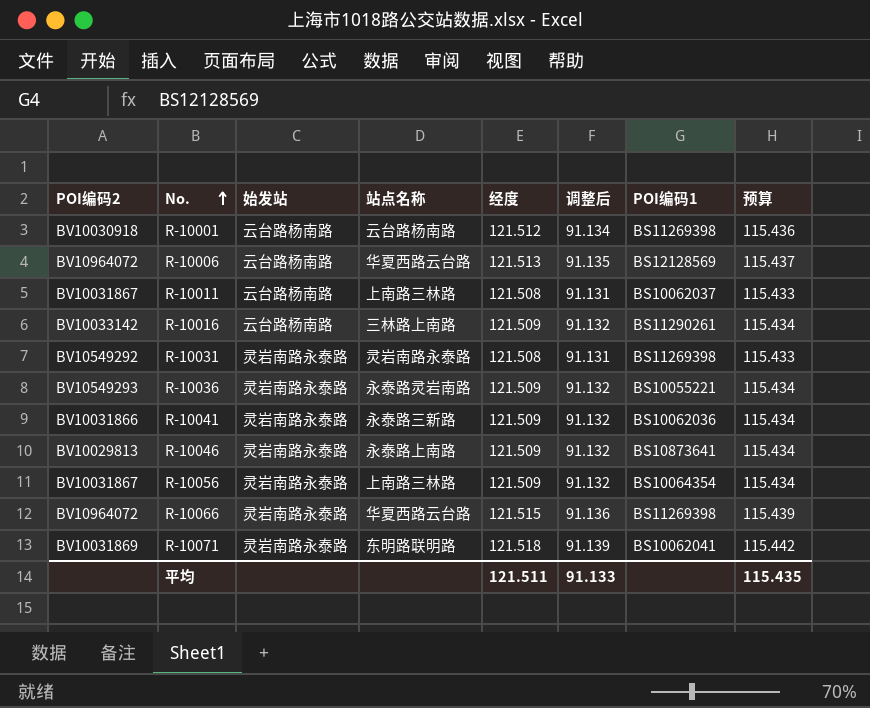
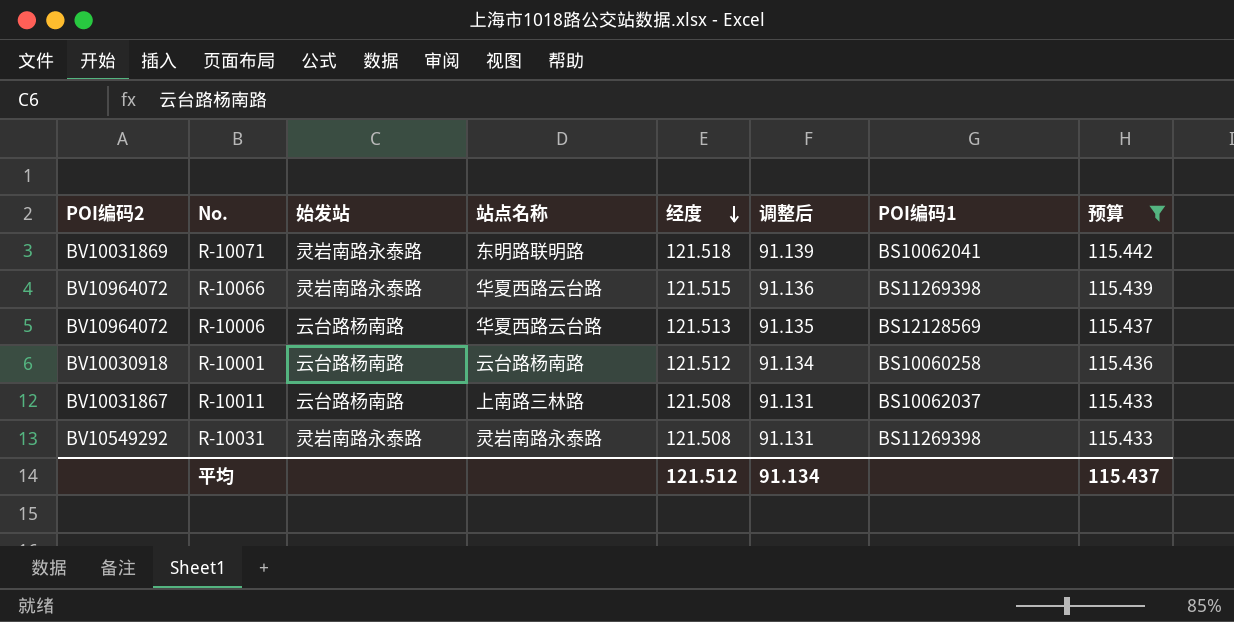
filter: none -> 预算 != 115.434
row order: No. ascending -> 经度 descending
R-10001 | POI编码1: BS11269398 -> BS10060258
平均 | 经度: 121.511 -> 121.512
平均 | 调整后: 91.133 -> 91.134
平均 | 预算: 115.435 -> 115.437

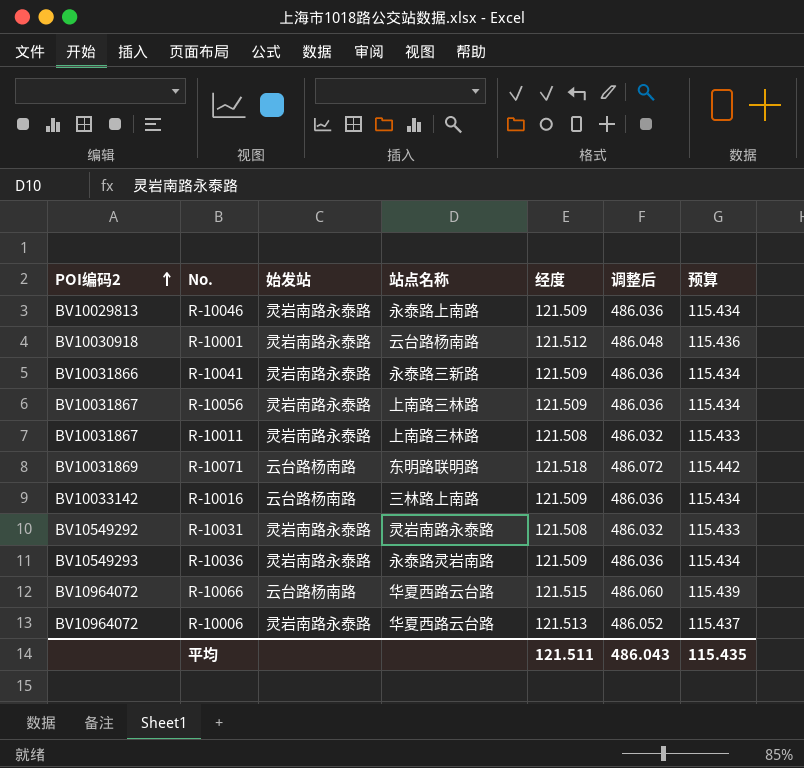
filter: 预算 != 115.434 -> none
row order: 经度 descending -> POI编码2 ascending
column POI编码1 | position: 7 -> none
column 调整后 | formula: [经度] * 0.75 -> [经度] * 4
R-10001 | 始发站: 云台路杨南路 -> 灵岩南路永泰路
R-10011 | 始发站: 云台路杨南路 -> 灵岩南路永泰路
R-10071 | 始发站: 灵岩南路永泰路 -> 云台路杨南路
R-10066 | 始发站: 灵岩南路永泰路 -> 云台路杨南路
R-10006 | 始发站: 云台路杨南路 -> 灵岩南路永泰路
平均 | 经度: 121.512 -> 121.511
平均 | 调整后: 91.134 -> 486.043
平均 | 预算: 115.437 -> 115.435

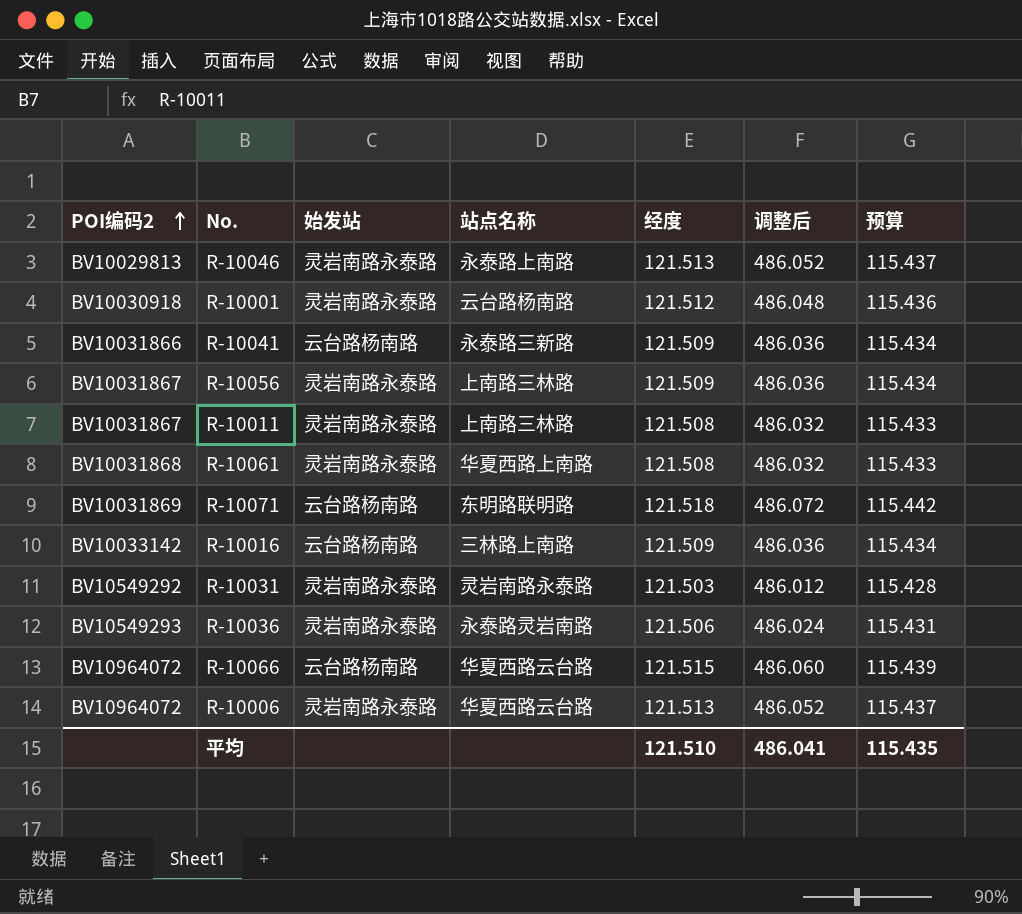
R-10046 | 经度: 121.509 -> 121.513
R-10046 | 调整后: 486.036 -> 486.052
R-10046 | 预算: 115.434 -> 115.437
R-10041 | 始发站: 灵岩南路永泰路 -> 云台路杨南路
row R-10061: none -> BV10031868 | 灵岩南路永泰路 | 华夏西路上南路 | 121.508 | 486.032 | 115.433
R-10031 | 经度: 121.508 -> 121.503
R-10031 | 调整后: 486.032 -> 486.012
R-10031 | 预算: 115.433 -> 115.428
R-10036 | 经度: 121.509 -> 121.506
R-10036 | 调整后: 486.036 -> 486.024
R-10036 | 预算: 115.434 -> 115.431
平均 | 经度: 121.511 -> 121.510
平均 | 调整后: 486.043 -> 486.041

